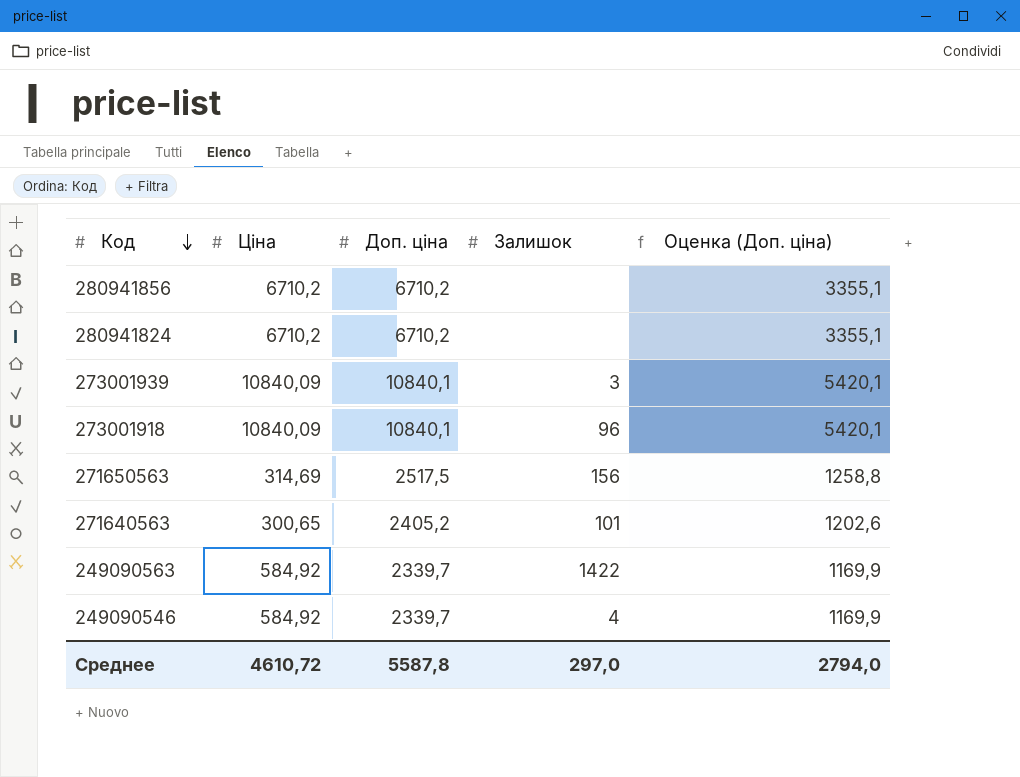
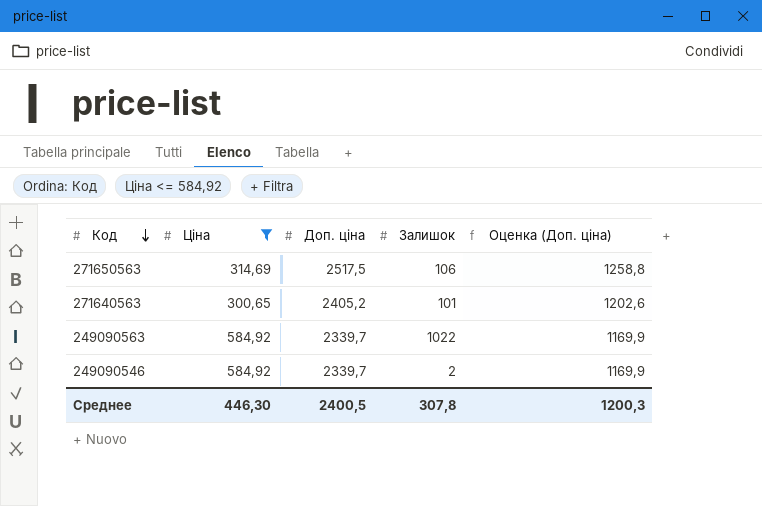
filter: none -> Ціна <= 584,92
271650563 | Залишок: 156 -> 106
249090563 | Залишок: 1422 -> 1022
249090546 | Залишок: 4 -> 2
Среднее | Ціна: 4610,72 -> 446,30
Среднее | Доп. ціна: 5587,8 -> 2400,5
Среднее | Залишок: 297,0 -> 307,8
Среднее | Оценка (Доп. ціна): 2794,0 -> 1200,3

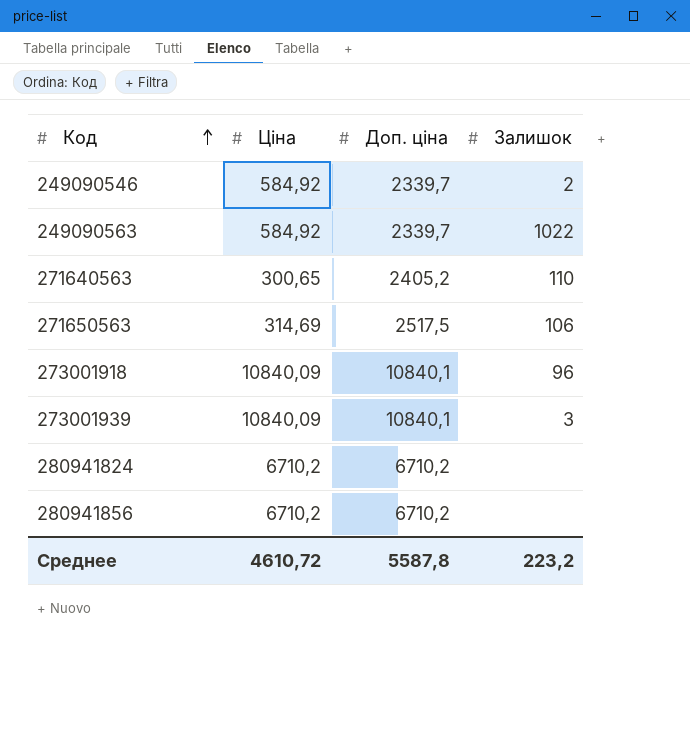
filter: Ціна <= 584,92 -> none
row order: Код descending -> Код ascending
column Оценка (Доп. ціна) | formula: [Доп. ціна] * 0,5 -> none
271640563 | Залишок: 101 -> 110
Среднее | Ціна: 446,30 -> 4610,72
Среднее | Доп. ціна: 2400,5 -> 5587,8
Среднее | Залишок: 307,8 -> 223,2

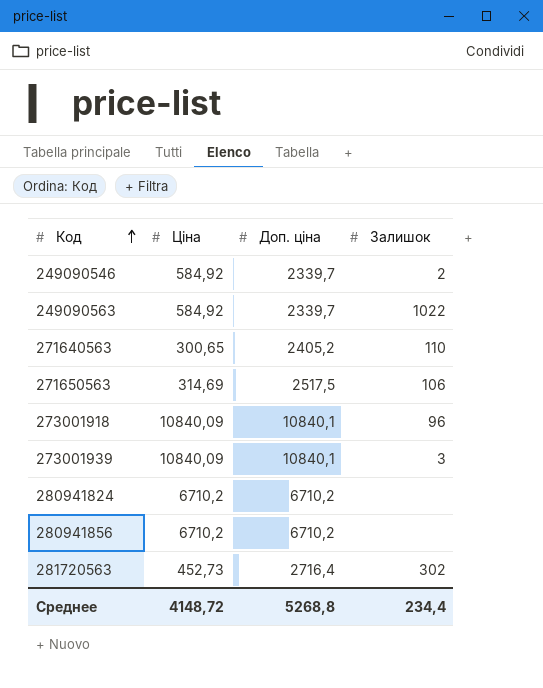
row 281720563: none -> 452,73 | 2716,4 | 302
Среднее | Ціна: 4610,72 -> 4148,72
Среднее | Доп. ціна: 5587,8 -> 5268,8
Среднее | Залишок: 223,2 -> 234,4

